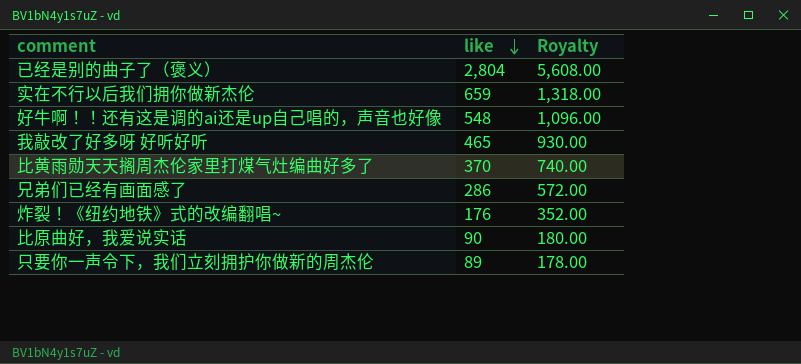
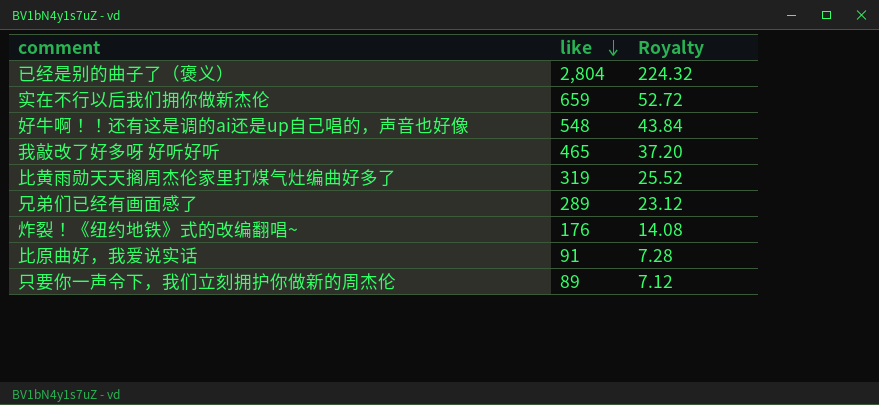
column Royalty | formula: [like] * 2 -> [like] * 0.08
比黄雨勋天天搁周杰伦家里打煤气灶编曲好多了 | like: 370 -> 319
兄弟们已经有画面感了 | like: 286 -> 289
比原曲好，我爱说实话 | like: 90 -> 91

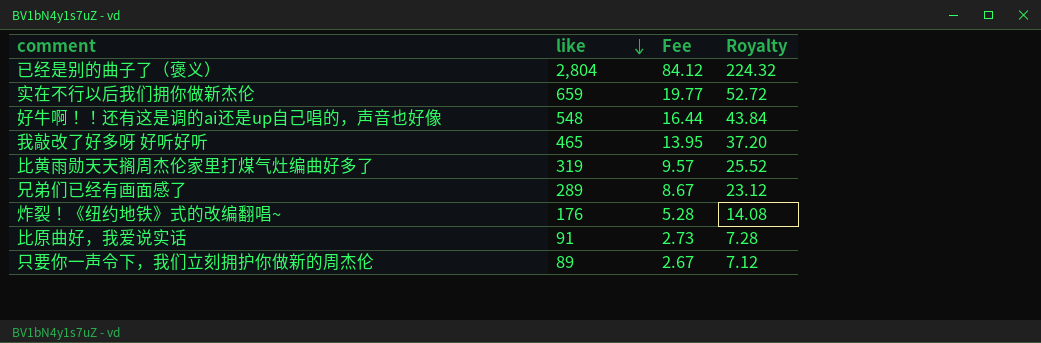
column Fee | formula: none -> [like] * 0.03

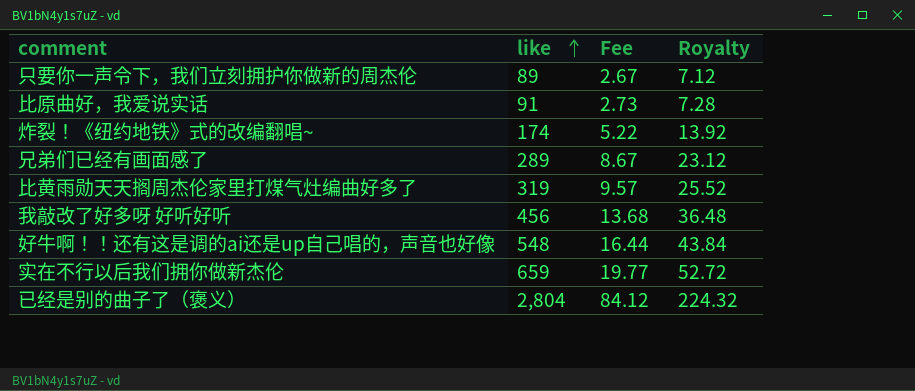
row order: like descending -> like ascending
炸裂！《纽约地铁》式的改编翻唱~ | like: 176 -> 174
炸裂！《纽约地铁》式的改编翻唱~ | Fee: 5.28 -> 5.22
炸裂！《纽约地铁》式的改编翻唱~ | Royalty: 14.08 -> 13.92
我敲改了好多呀 好听好听 | like: 465 -> 456
我敲改了好多呀 好听好听 | Fee: 13.95 -> 13.68
我敲改了好多呀 好听好听 | Royalty: 37.20 -> 36.48

